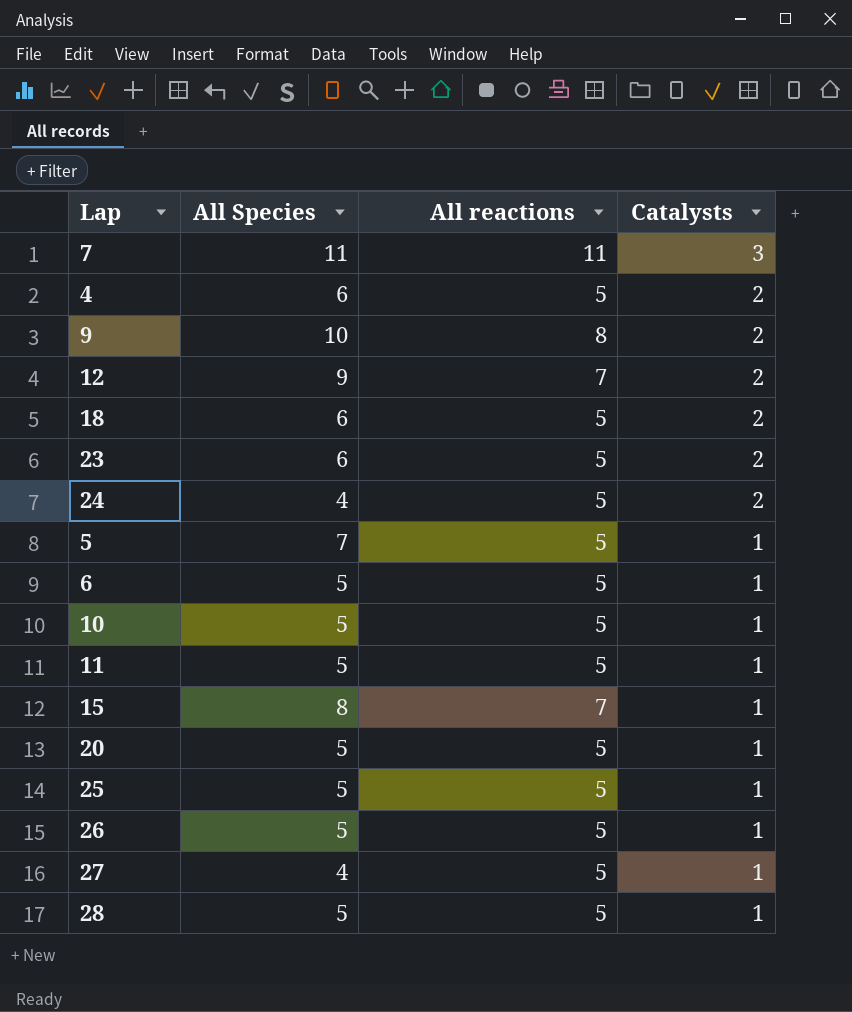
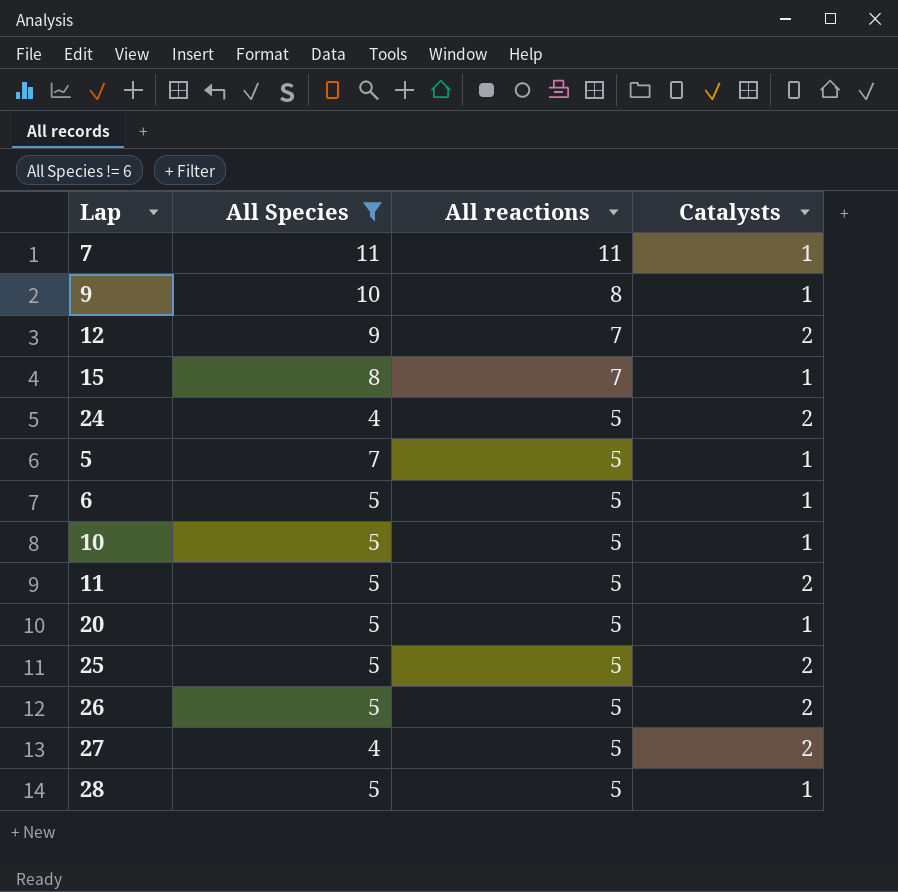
filter: none -> All Species != 6
row order: Catalysts descending -> All reactions descending
7 | Catalysts: 3 -> 1
9 | Catalysts: 2 -> 1
11 | Catalysts: 1 -> 2
25 | Catalysts: 1 -> 2
26 | Catalysts: 1 -> 2
27 | Catalysts: 1 -> 2

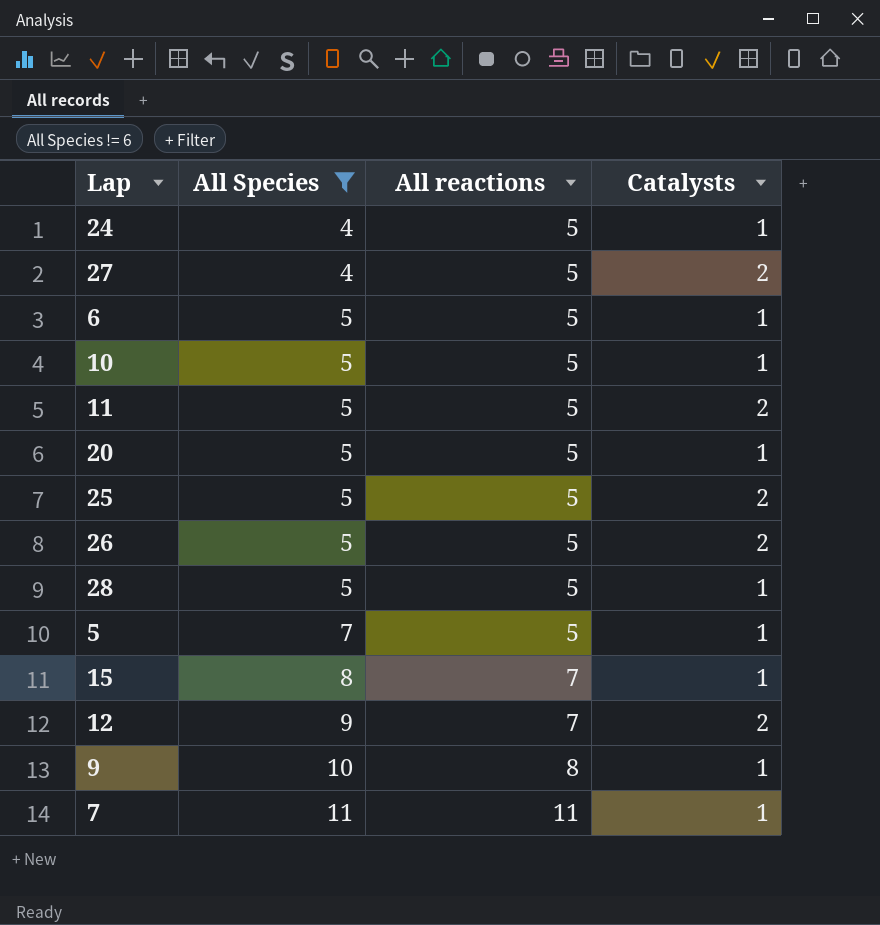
row order: All reactions descending -> All Species ascending
24 | Catalysts: 2 -> 1

